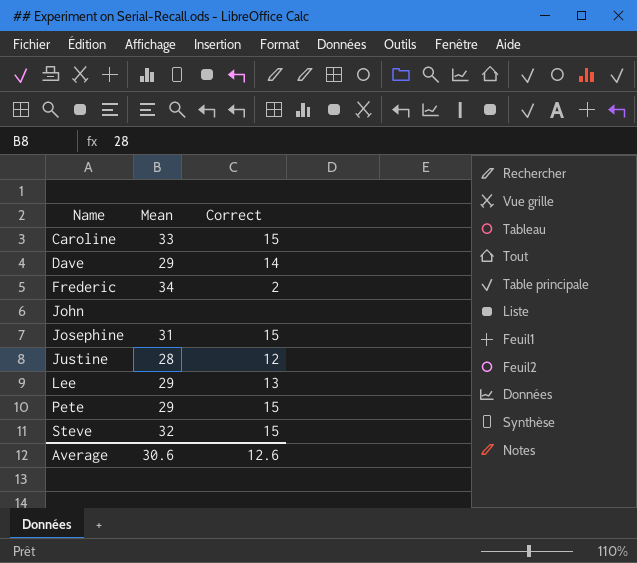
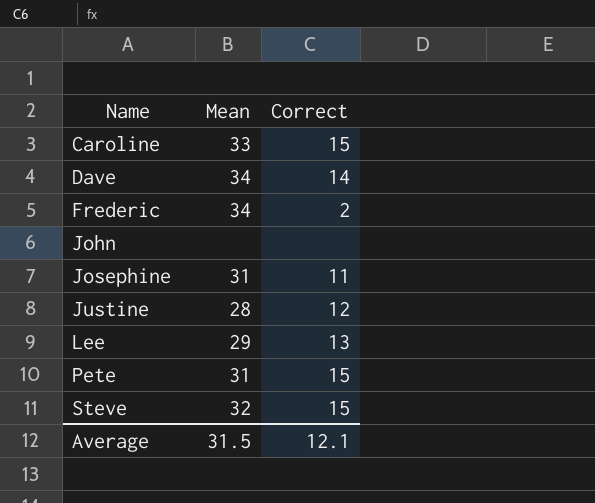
Dave | Mean: 29 -> 34
Josephine | Correct: 15 -> 11
Pete | Mean: 29 -> 31
Average | Mean: 30.6 -> 31.5
Average | Correct: 12.6 -> 12.1

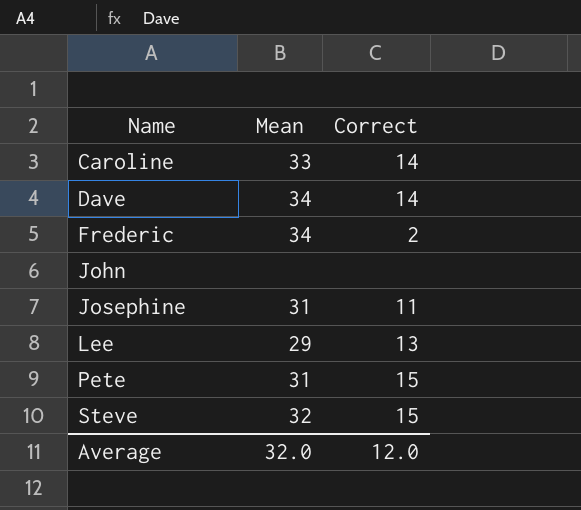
row Justine: 28 | 12 -> none
Caroline | Correct: 15 -> 14
Average | Mean: 31.5 -> 32.0
Average | Correct: 12.1 -> 12.0

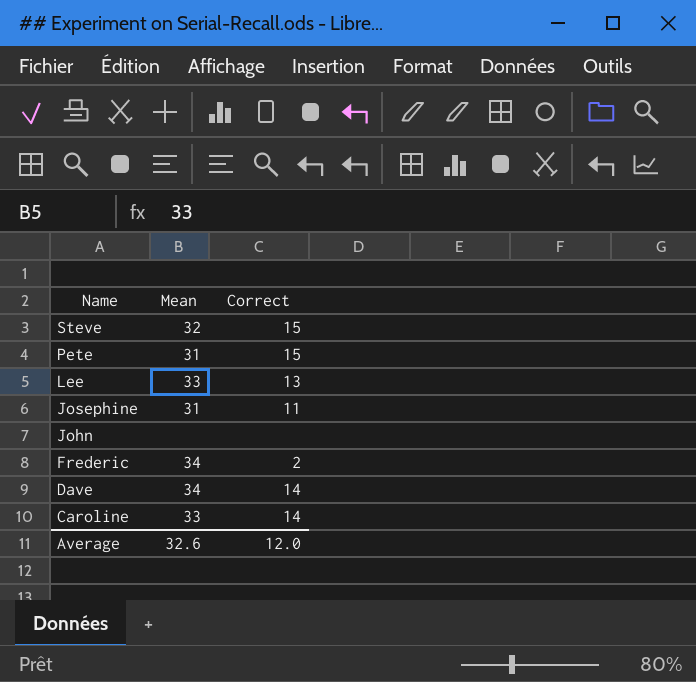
row order: Name ascending -> Name descending
Lee | Mean: 29 -> 33
Average | Mean: 32.0 -> 32.6

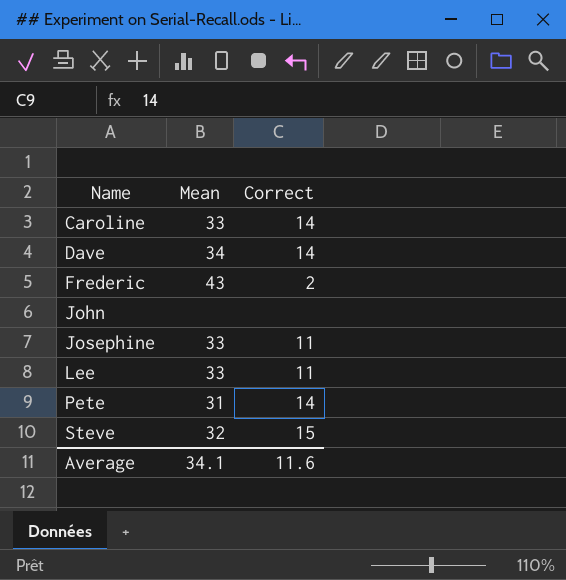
row order: Name descending -> Name ascending
Frederic | Mean: 34 -> 43
Josephine | Mean: 31 -> 33
Lee | Correct: 13 -> 11
Pete | Correct: 15 -> 14
Average | Mean: 32.6 -> 34.1
Average | Correct: 12.0 -> 11.6

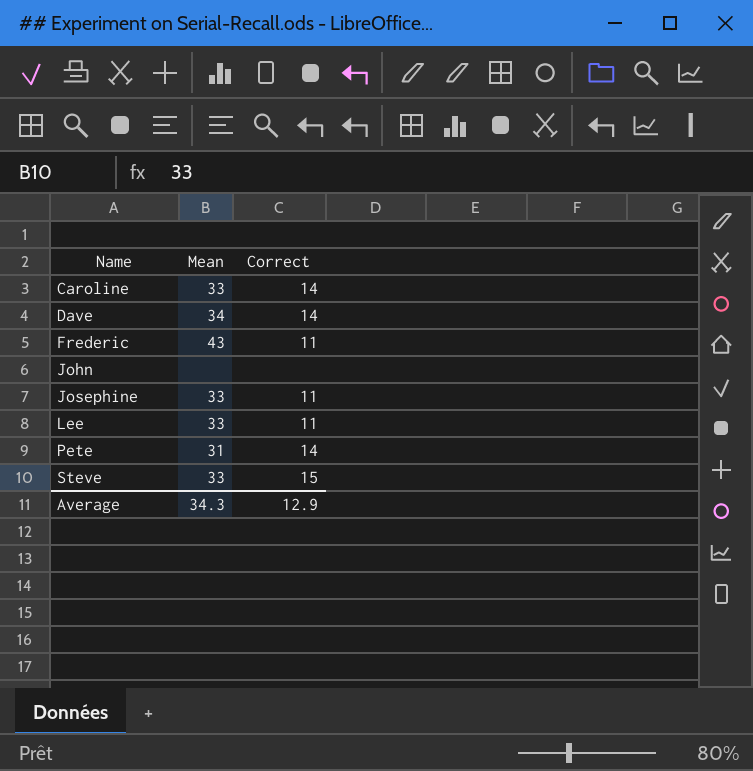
Frederic | Correct: 2 -> 11
Steve | Mean: 32 -> 33
Average | Mean: 34.1 -> 34.3
Average | Correct: 11.6 -> 12.9

